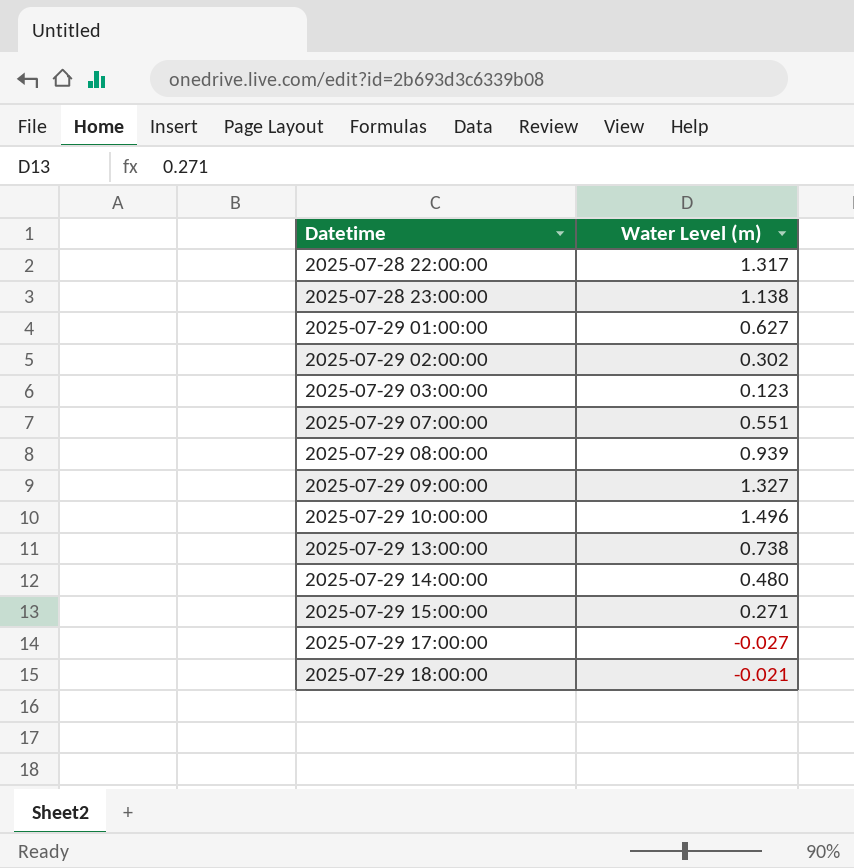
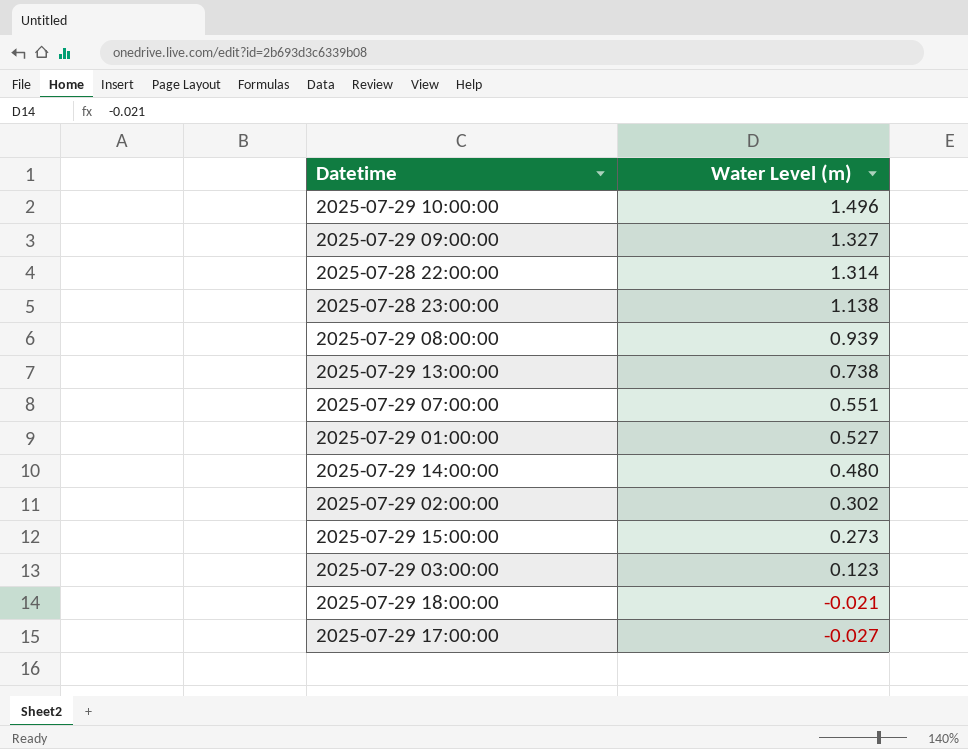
row order: Datetime ascending -> Water Level (m) descending
2025-07-28 22:00:00 | Water Level (m): 1.317 -> 1.314
2025-07-29 01:00:00 | Water Level (m): 0.627 -> 0.527
2025-07-29 15:00:00 | Water Level (m): 0.271 -> 0.273

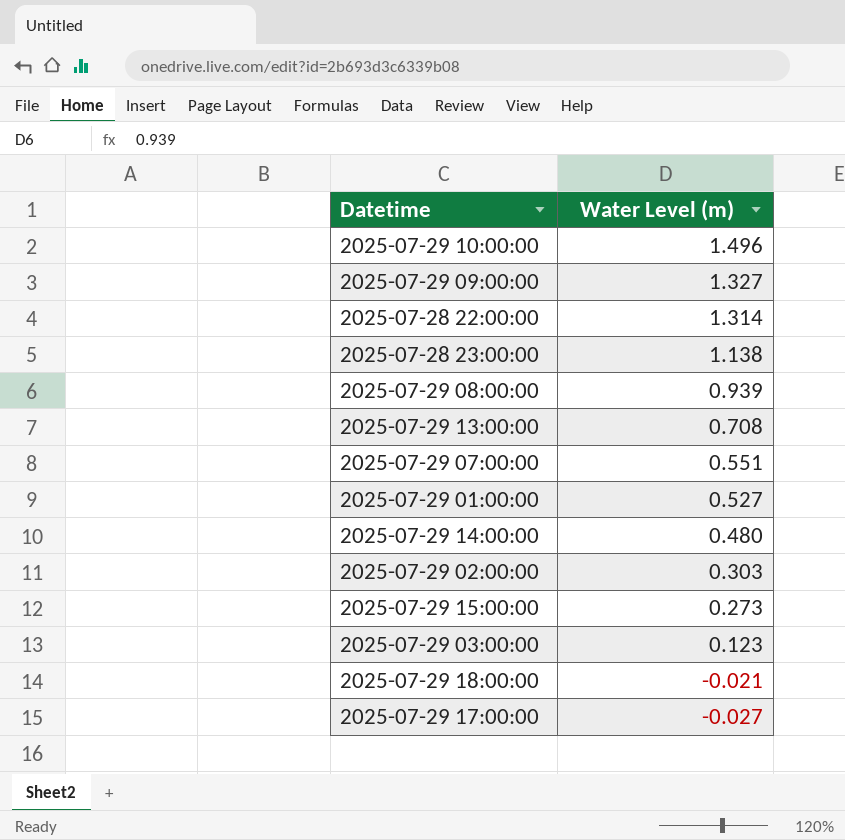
2025-07-29 13:00:00 | Water Level (m): 0.738 -> 0.708
2025-07-29 02:00:00 | Water Level (m): 0.302 -> 0.303

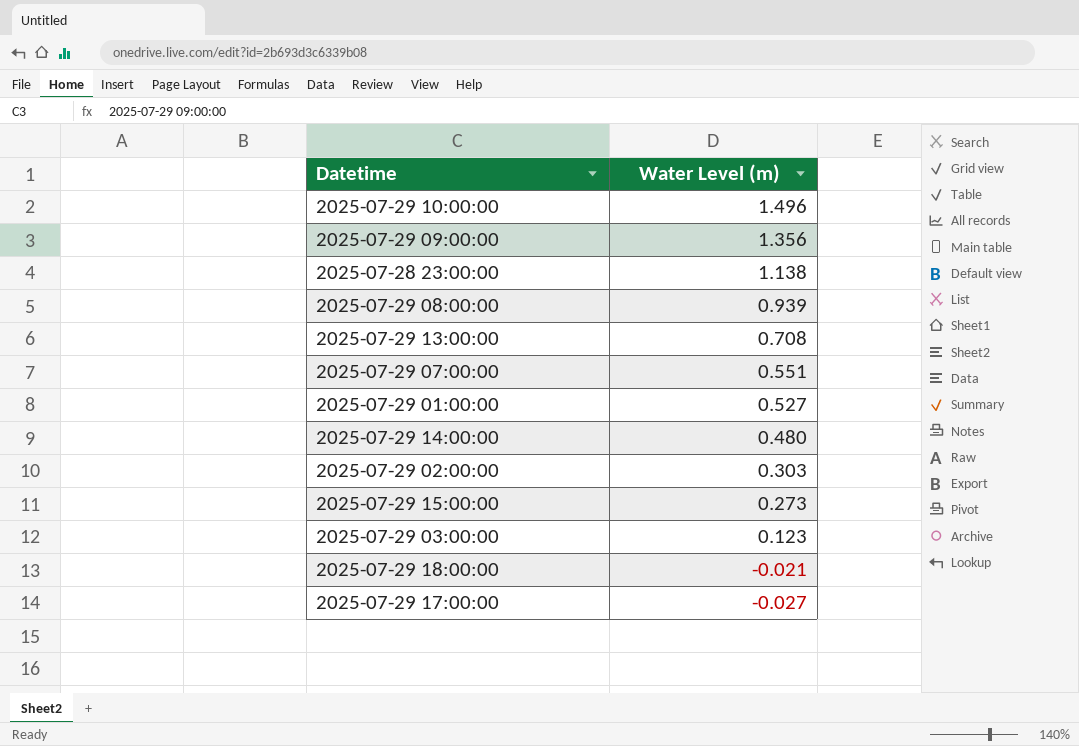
row 2025-07-28 22:00:00: 1.314 -> none
2025-07-29 09:00:00 | Water Level (m): 1.327 -> 1.356

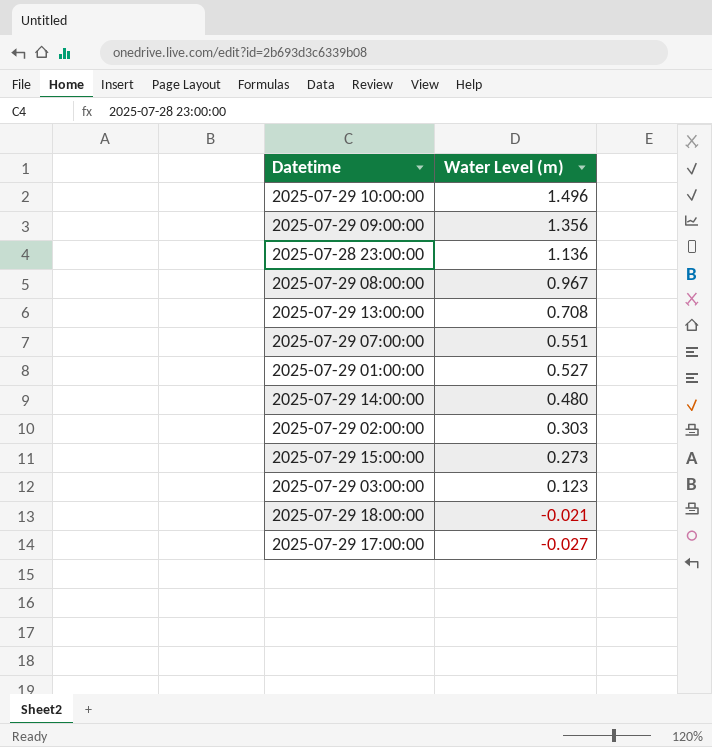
2025-07-28 23:00:00 | Water Level (m): 1.138 -> 1.136
2025-07-29 08:00:00 | Water Level (m): 0.939 -> 0.967

